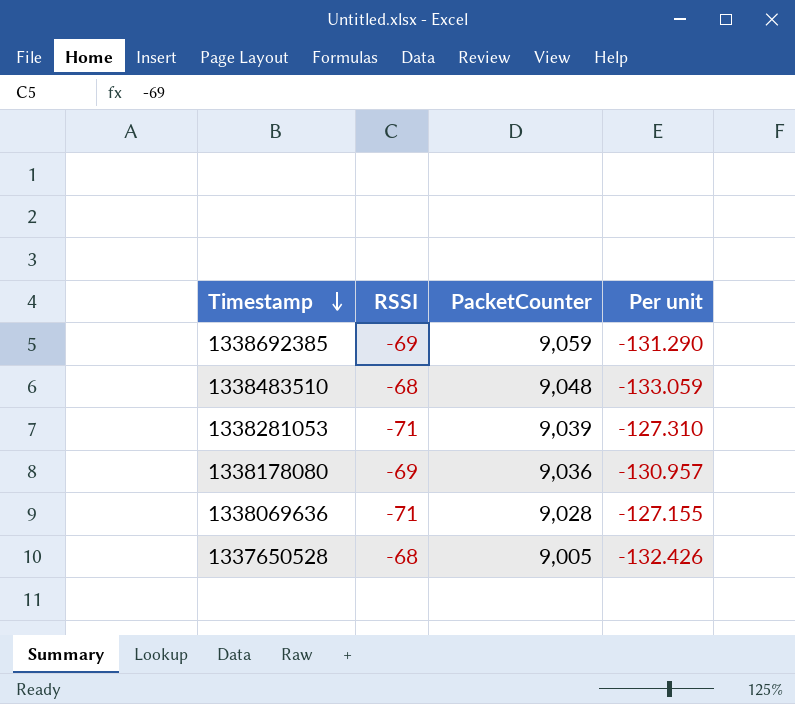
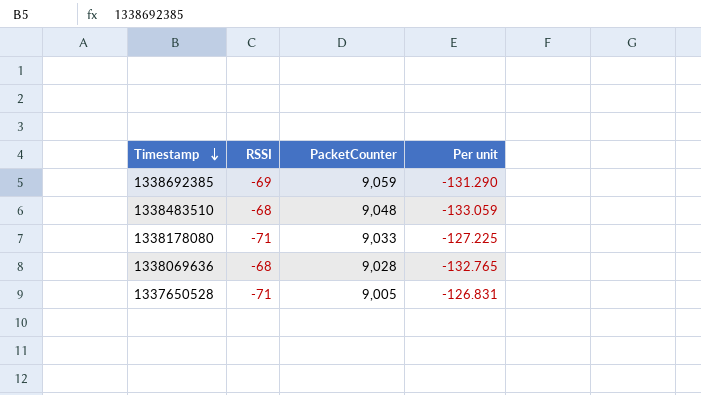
row 1338281053: -71 | 9,039 | -127.310 -> none
1338178080 | RSSI: -69 -> -71
1338178080 | PacketCounter: 9,036 -> 9,033
1338178080 | Per unit: -130.957 -> -127.225
1338069636 | RSSI: -71 -> -68
1338069636 | Per unit: -127.155 -> -132.765
1337650528 | RSSI: -68 -> -71
1337650528 | Per unit: -132.426 -> -126.831

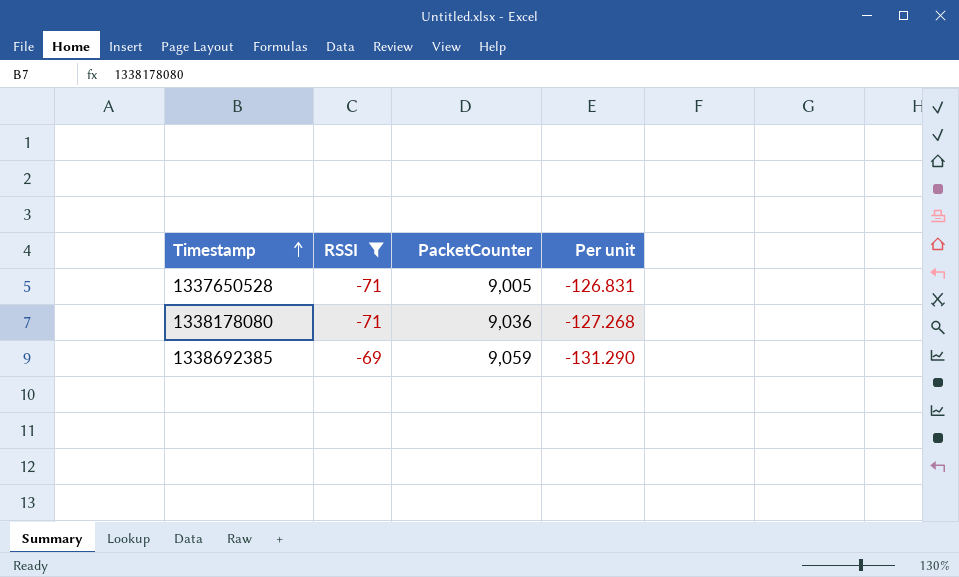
filter: none -> RSSI != -68
row order: Timestamp descending -> Timestamp ascending
1338178080 | PacketCounter: 9,033 -> 9,036
1338178080 | Per unit: -127.225 -> -127.268

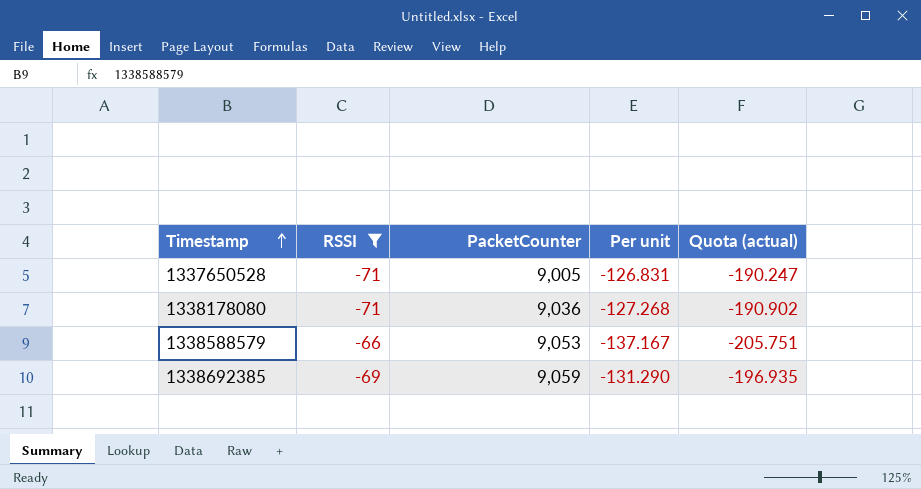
column Quota (actual) | formula: none -> [Per unit] * 1.5
row 1338588579: none -> -66 | 9,053 | -137.167 | -205.751

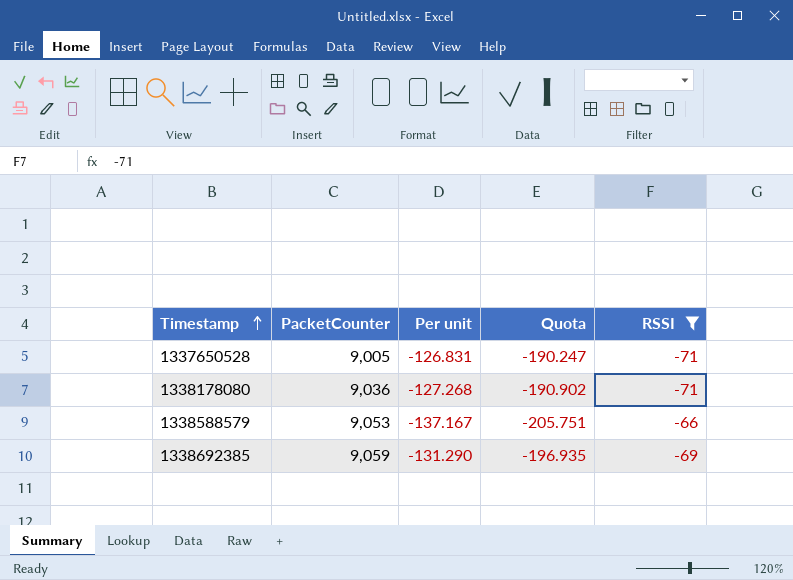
column name: Quota (actual) -> Quota
column RSSI | position: 2 -> 5

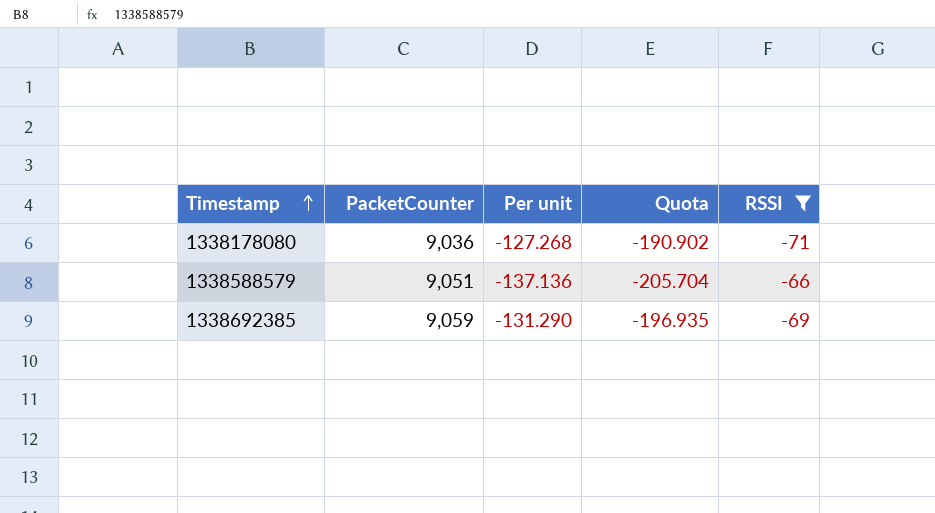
row 1337650528: 9,005 | -126.831 | -190.247 | -71 -> none
1338588579 | PacketCounter: 9,053 -> 9,051
1338588579 | Per unit: -137.167 -> -137.136
1338588579 | Quota: -205.751 -> -205.704

